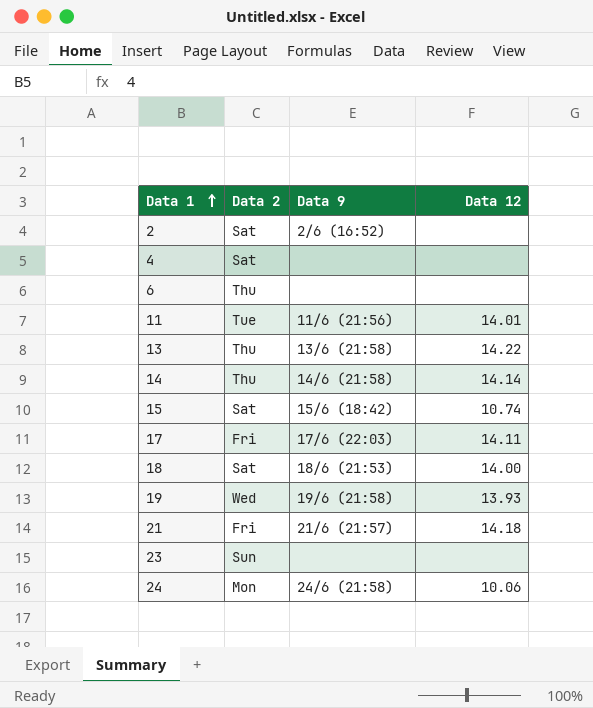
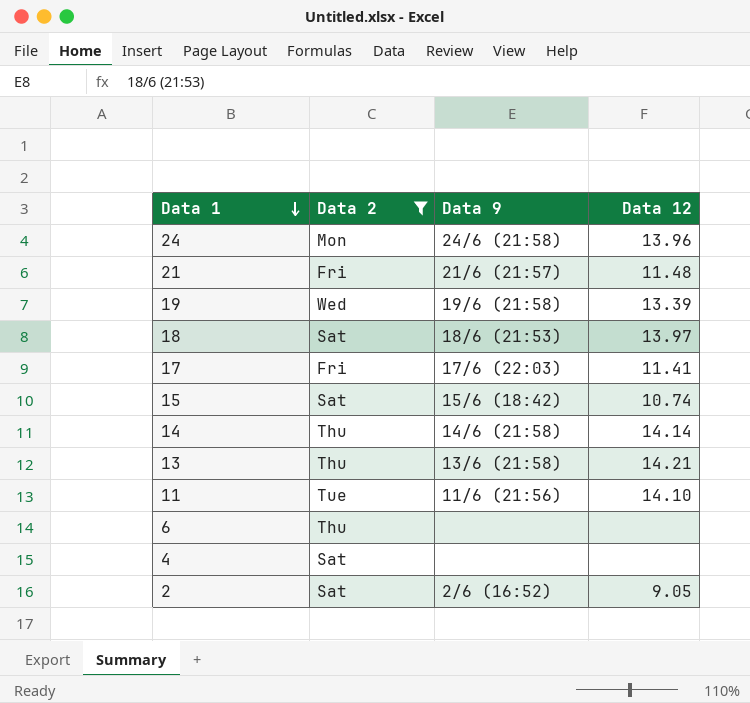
filter: none -> Data 2 != Sun
row order: Data 1 ascending -> Data 1 descending
24 | Data 12: 10.06 -> 13.96
21 | Data 12: 14.18 -> 11.48
19 | Data 12: 13.93 -> 13.39
18 | Data 12: 14.00 -> 13.97
17 | Data 12: 14.11 -> 11.41
13 | Data 12: 14.22 -> 14.21
11 | Data 12: 14.01 -> 14.10
2 | Data 12: none -> 9.05

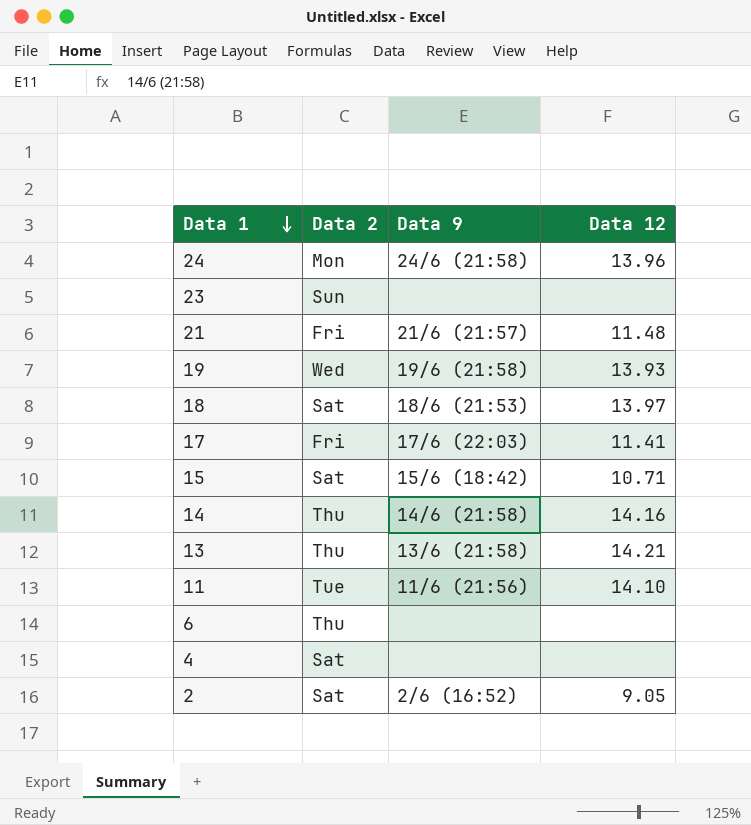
filter: Data 2 != Sun -> none
19 | Data 12: 13.39 -> 13.93
15 | Data 12: 10.74 -> 10.71
14 | Data 12: 14.14 -> 14.16

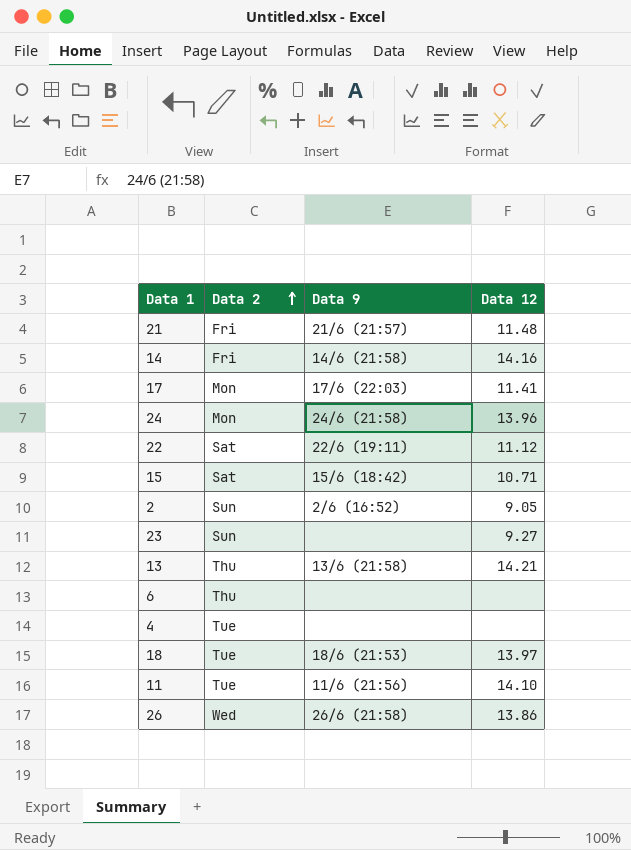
row order: Data 1 descending -> Data 2 ascending
row 19: Wed | 19/6 (21:58) | 13.93 -> none
14 | Data 2: Thu -> Fri
17 | Data 2: Fri -> Mon
row 22: none -> Sat | 22/6 (19:11) | 11.12
2 | Data 2: Sat -> Sun
23 | Data 12: none -> 9.27
4 | Data 2: Sat -> Tue
18 | Data 2: Sat -> Tue
row 26: none -> Wed | 26/6 (21:58) | 13.86

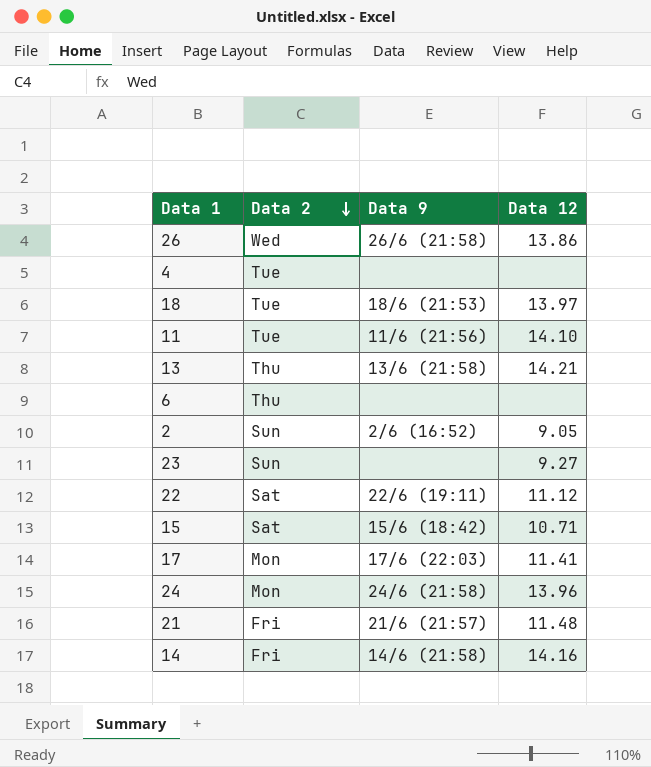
row order: Data 2 ascending -> Data 2 descending

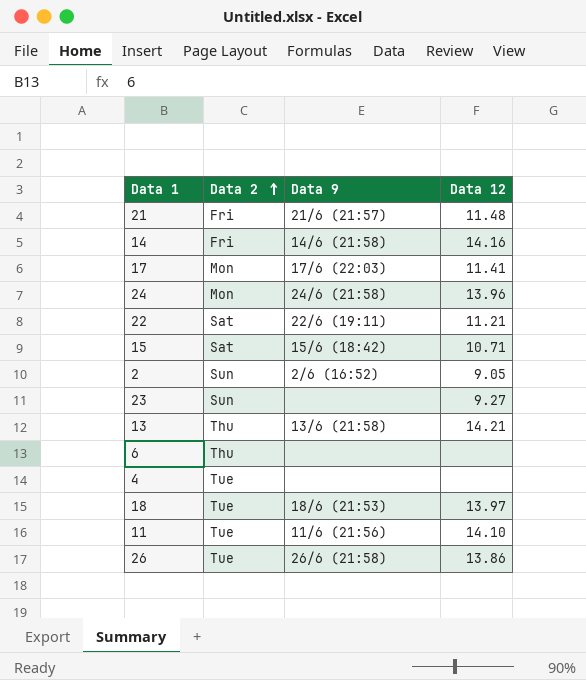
row order: Data 2 descending -> Data 2 ascending
22 | Data 12: 11.12 -> 11.21
26 | Data 2: Wed -> Tue

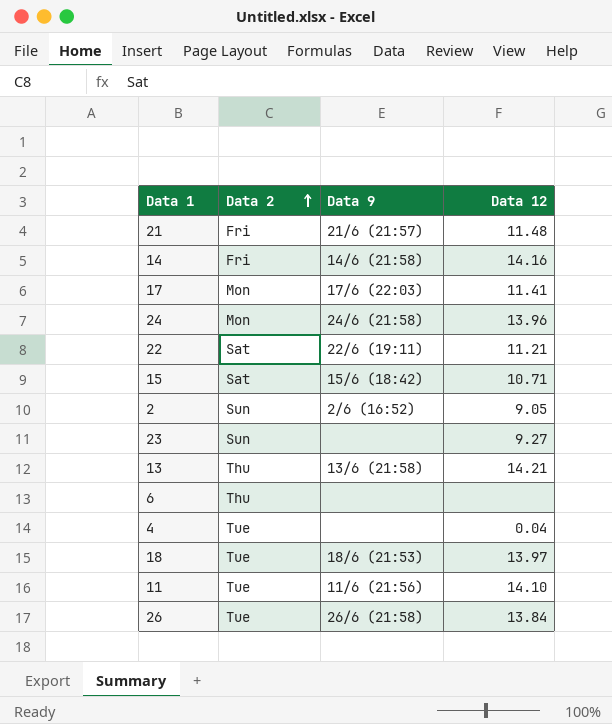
4 | Data 12: none -> 0.04
26 | Data 12: 13.86 -> 13.84

